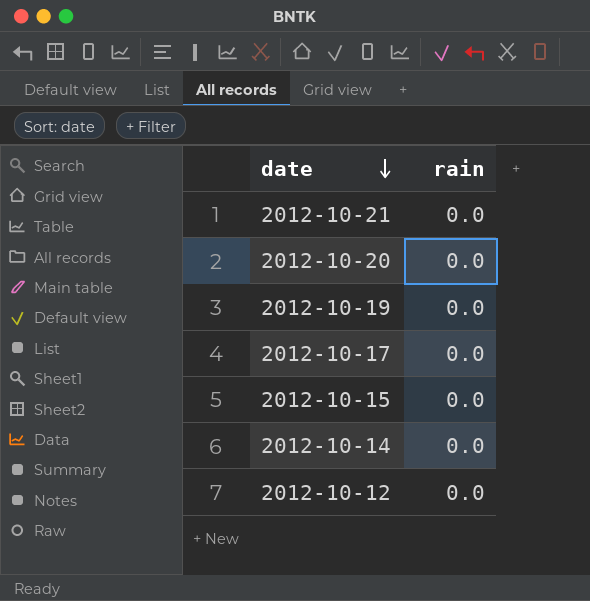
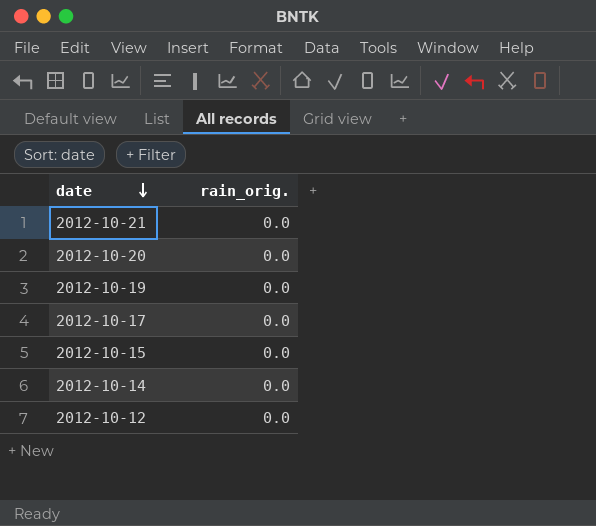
column name: rain -> rain_orig.

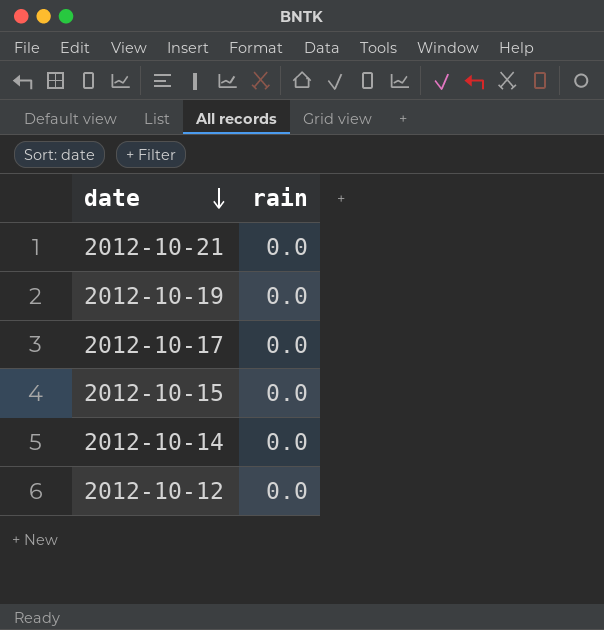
column name: rain_orig. -> rain
row 2012-10-20: 0.0 -> none

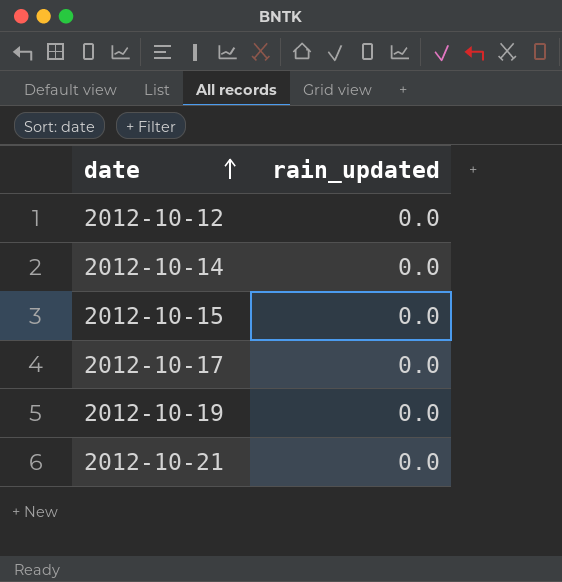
row order: date descending -> date ascending
column name: rain -> rain_updated

